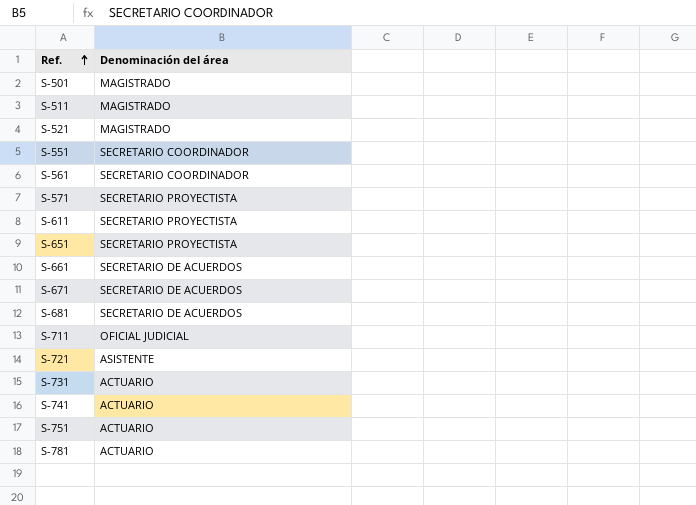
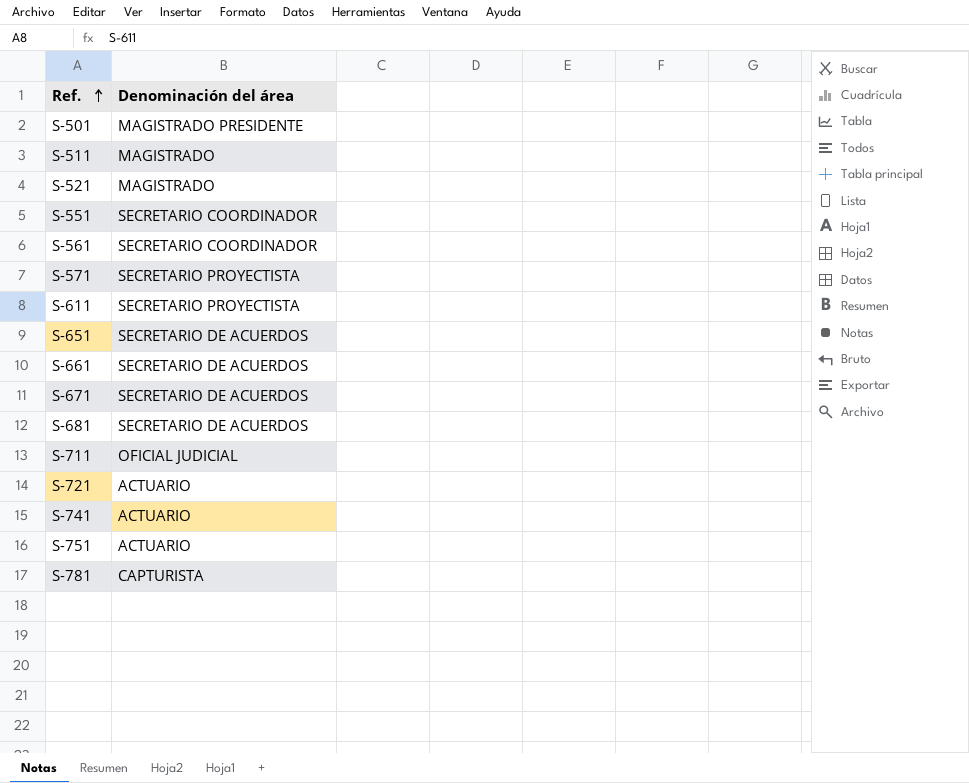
row S-731: ACTUARIO -> none
S-501 | Denominación del área: MAGISTRADO -> MAGISTRADO PRESIDENTE
S-651 | Denominación del área: SECRETARIO PROYECTISTA -> SECRETARIO DE ACUERDOS
S-721 | Denominación del área: ASISTENTE -> ACTUARIO
S-781 | Denominación del área: ACTUARIO -> CAPTURISTA

